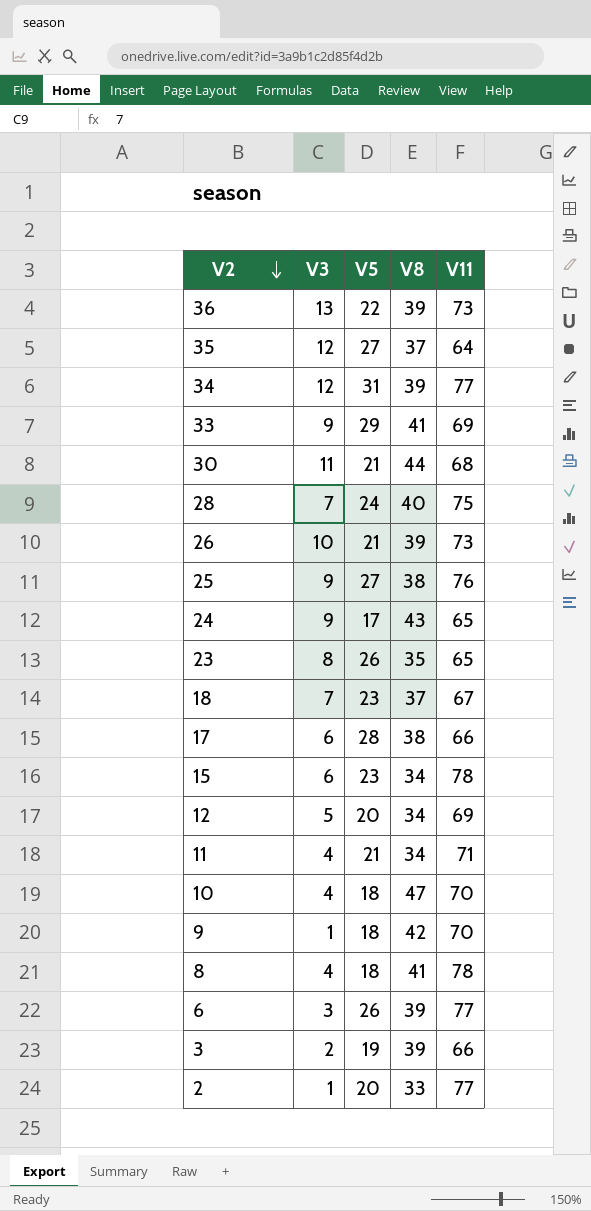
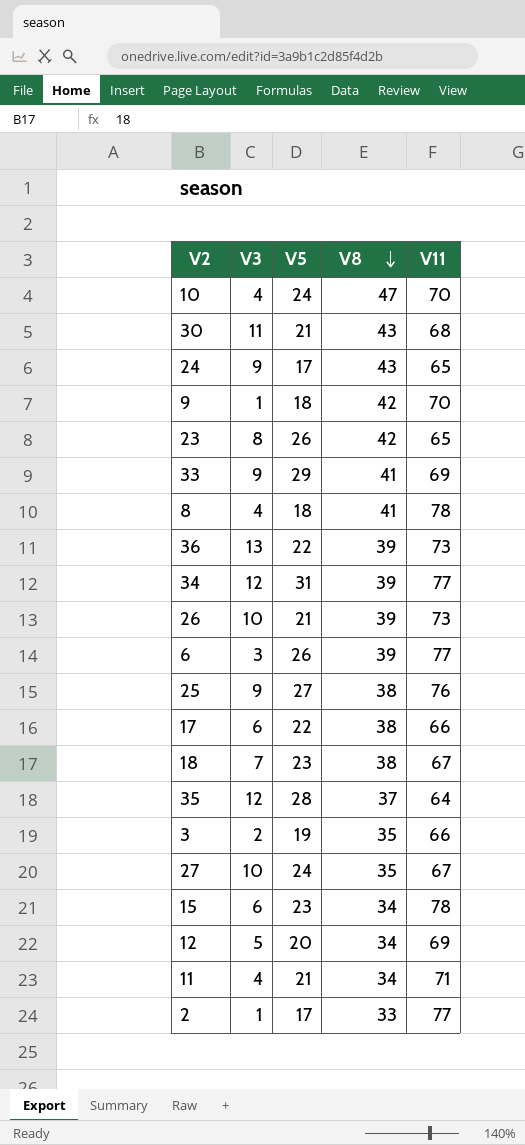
row order: V2 descending -> V8 descending
row 28: 7 | 24 | 40 | 75 -> none
10 | V5: 18 -> 24
30 | V8: 44 -> 43
23 | V8: 35 -> 42
17 | V5: 28 -> 22
18 | V8: 37 -> 38
35 | V5: 27 -> 28
3 | V8: 39 -> 35
row 27: none -> 10 | 24 | 35 | 67
2 | V5: 20 -> 17

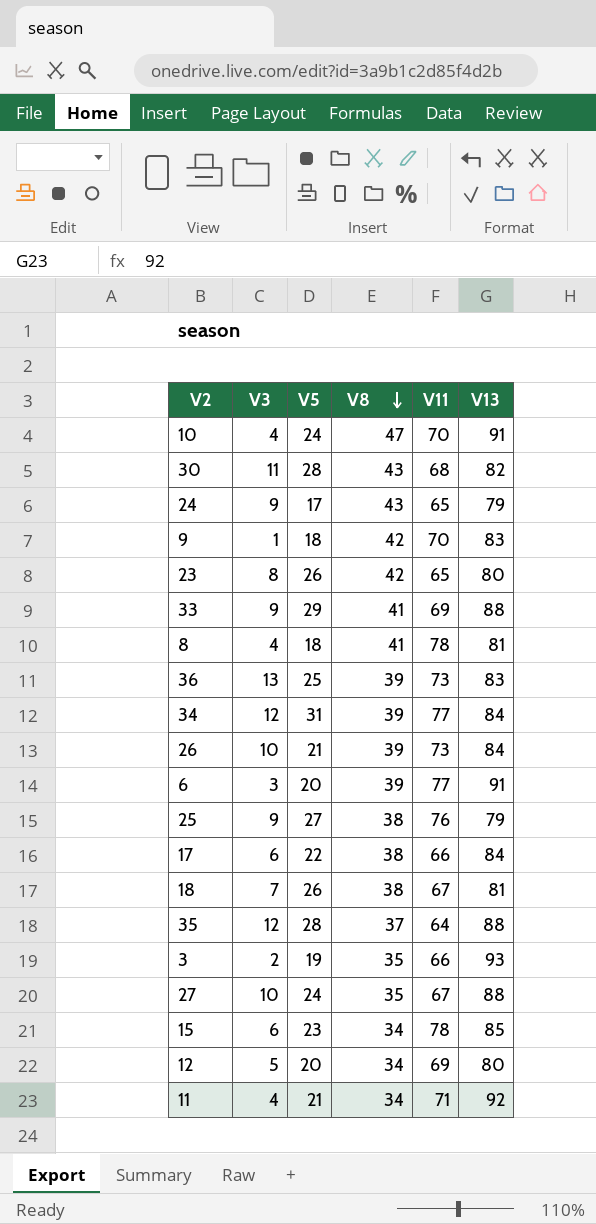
column V13 | position: none -> 6
row 2: 1 | 17 | 33 | 77 -> none
30 | V5: 21 -> 28
36 | V5: 22 -> 25
6 | V5: 26 -> 20
18 | V5: 23 -> 26

